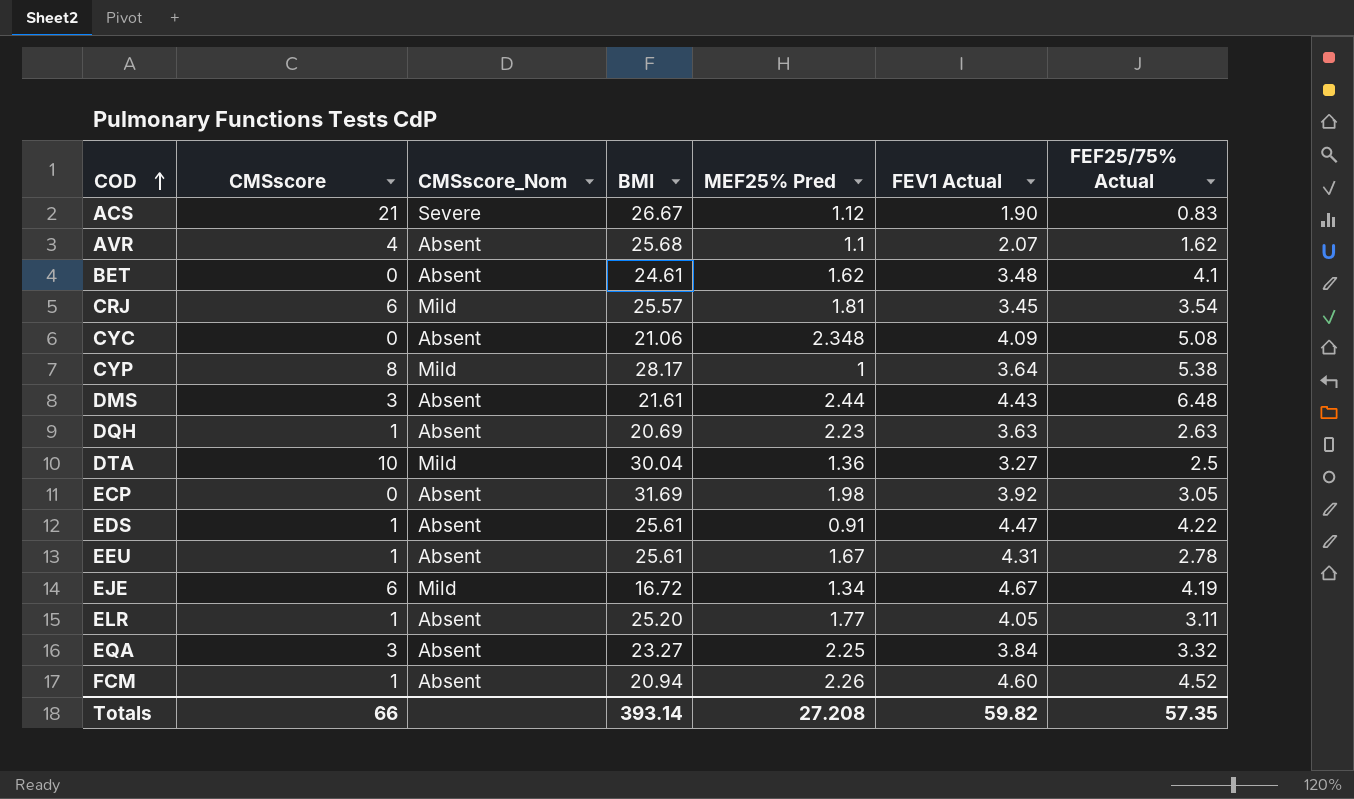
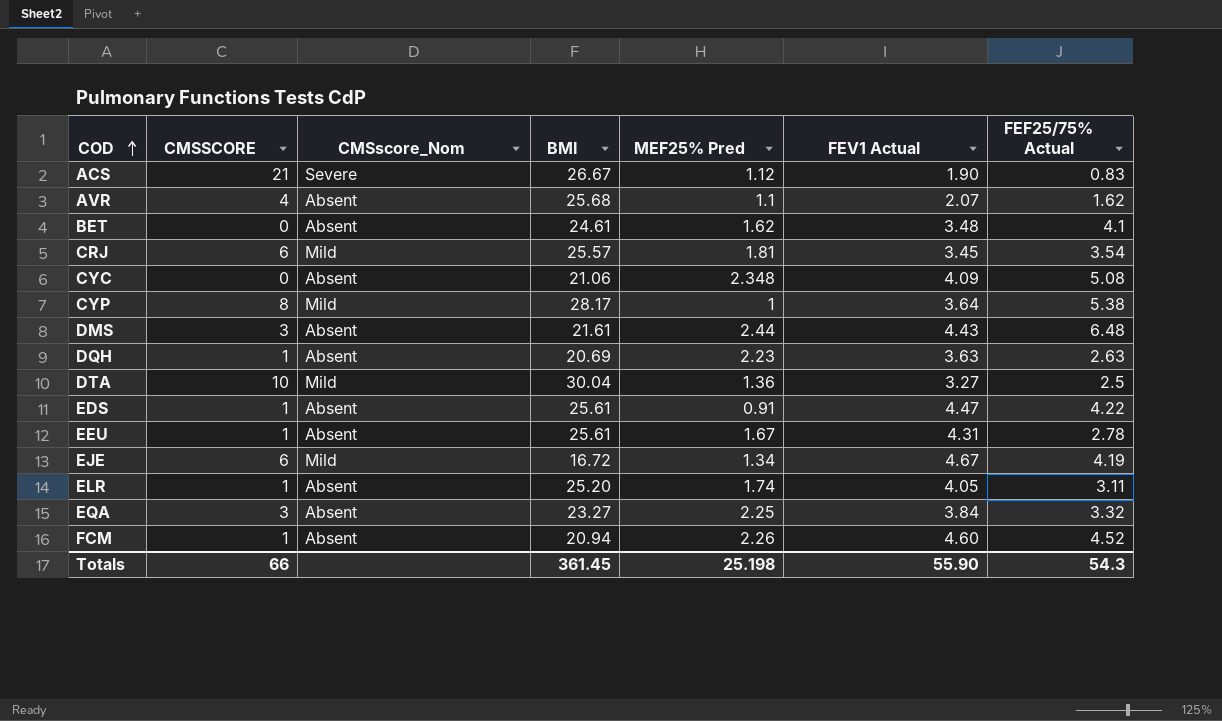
column name: CMSscore -> CMSSCORE
row ECP: 0 | Absent | 31.69 | 1.98 | 3.92 | 3.05 -> none
ELR | MEF25% Pred: 1.77 -> 1.74
Totals | BMI: 393.14 -> 361.45
Totals | MEF25% Pred: 27.208 -> 25.198
Totals | FEV1 Actual: 59.82 -> 55.90
Totals | FEF25/75% Actual: 57.35 -> 54.3

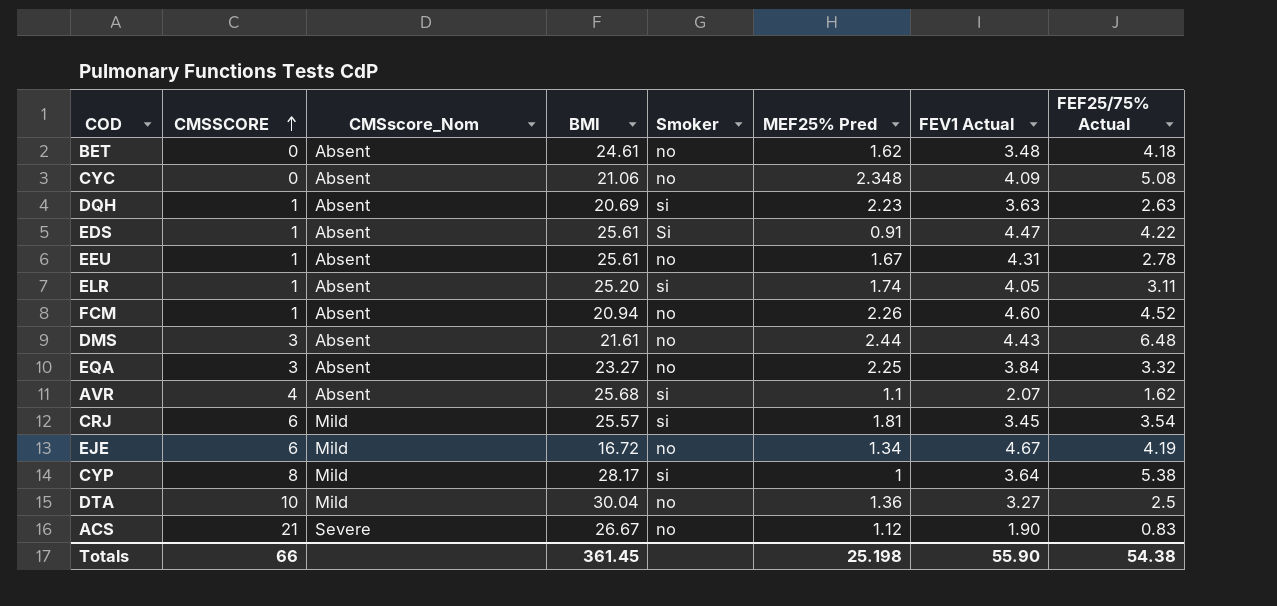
row order: COD ascending -> CMSSCORE ascending
column Smoker | position: none -> 5
BET | FEF25/75% Actual: 4.1 -> 4.18
Totals | FEF25/75% Actual: 54.3 -> 54.38

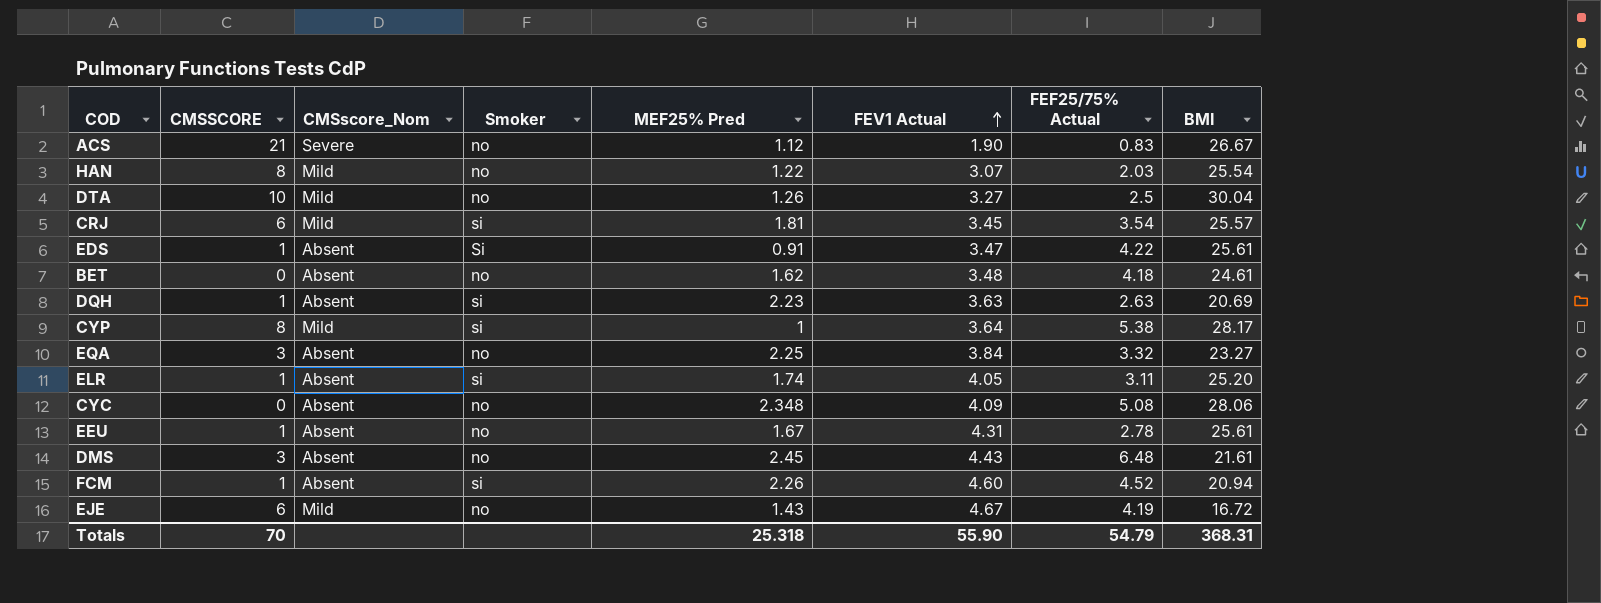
row order: CMSSCORE ascending -> FEV1 Actual ascending
column BMI | position: 4 -> 8
row AVR: 4 | Absent | 25.68 | si | 1.1 | 2.07 | 1.62 -> none
row HAN: none -> 8 | Mild | no | 1.22 | 3.07 | 2.03 | 25.54
DTA | MEF25% Pred: 1.36 -> 1.26
EDS | FEV1 Actual: 4.47 -> 3.47
CYC | BMI: 21.06 -> 28.06
DMS | MEF25% Pred: 2.44 -> 2.45
FCM | Smoker: no -> si
EJE | MEF25% Pred: 1.34 -> 1.43
Totals | CMSSCORE: 66 -> 70
Totals | MEF25% Pred: 25.198 -> 25.318
Totals | FEF25/75% Actual: 54.38 -> 54.79
Totals | BMI: 361.45 -> 368.31

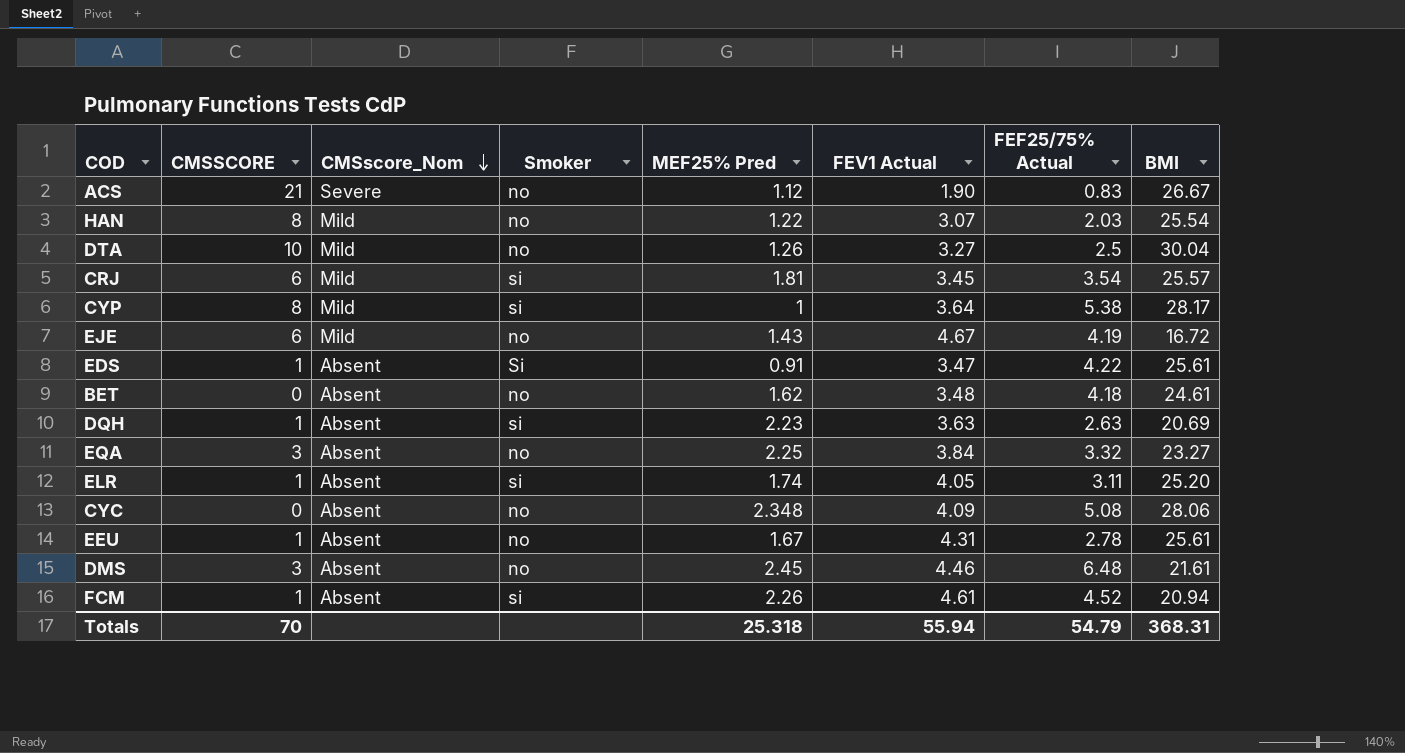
row order: FEV1 Actual ascending -> CMSscore_Nom descending
DMS | FEV1 Actual: 4.43 -> 4.46
FCM | FEV1 Actual: 4.60 -> 4.61
Totals | FEV1 Actual: 55.90 -> 55.94

